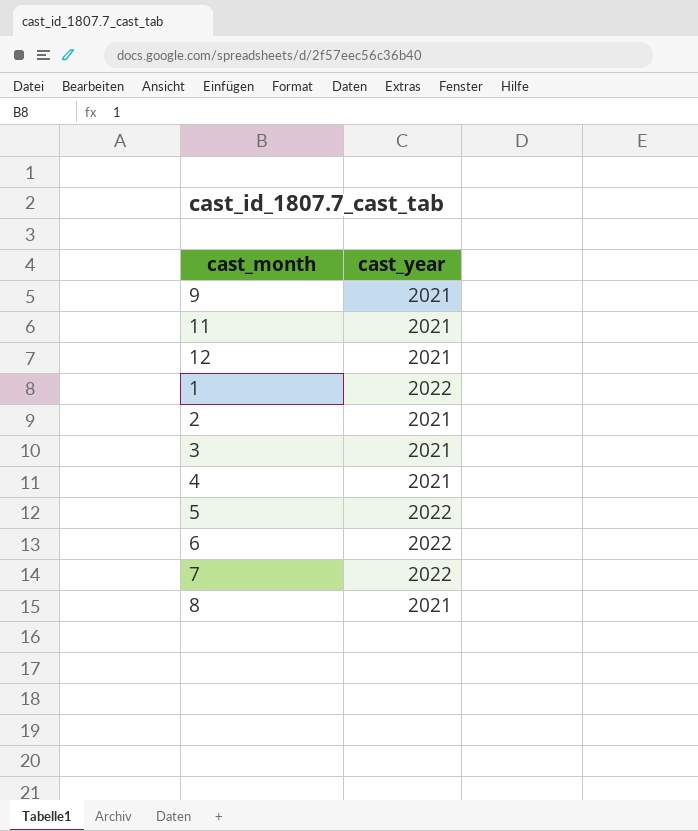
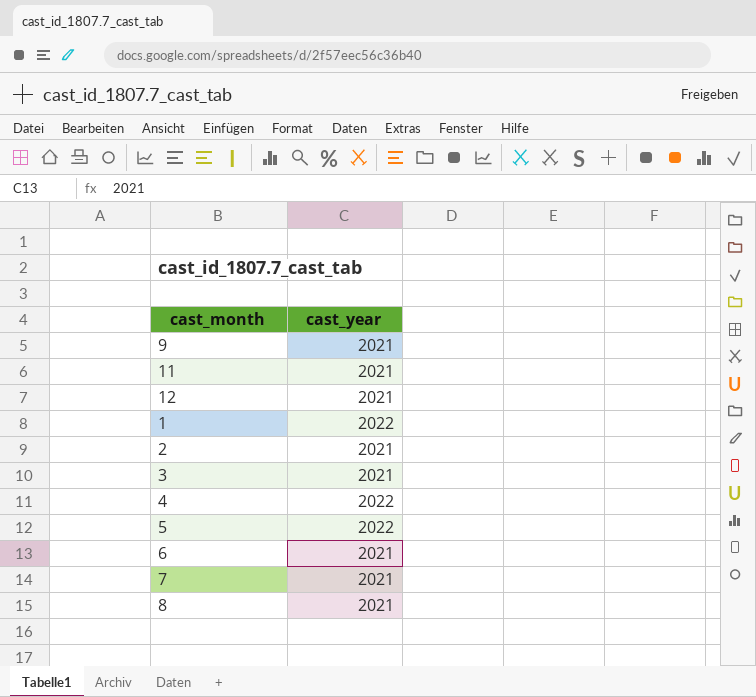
4 | cast_year: 2021 -> 2022
6 | cast_year: 2022 -> 2021
7 | cast_year: 2022 -> 2021

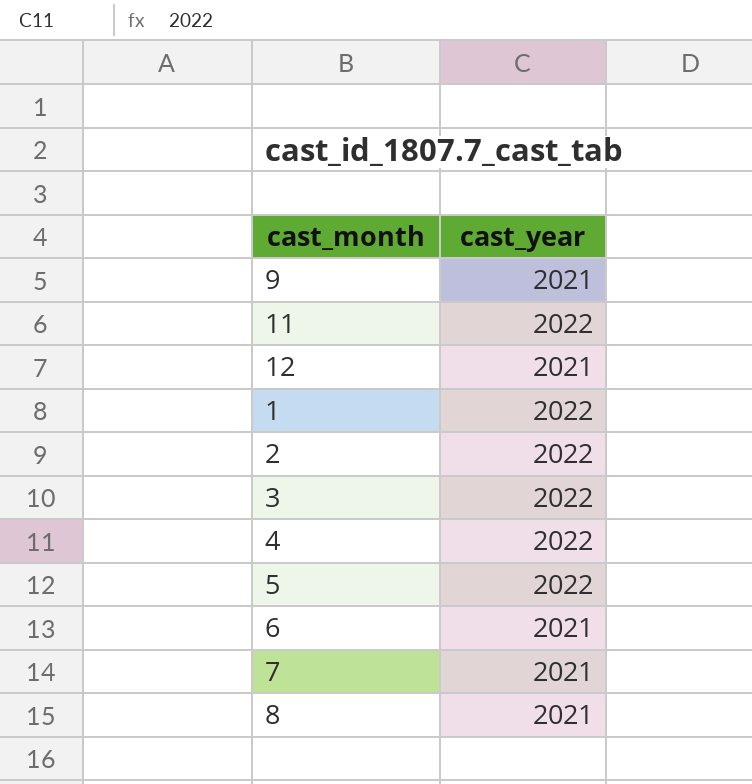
11 | cast_year: 2021 -> 2022
2 | cast_year: 2021 -> 2022
3 | cast_year: 2021 -> 2022

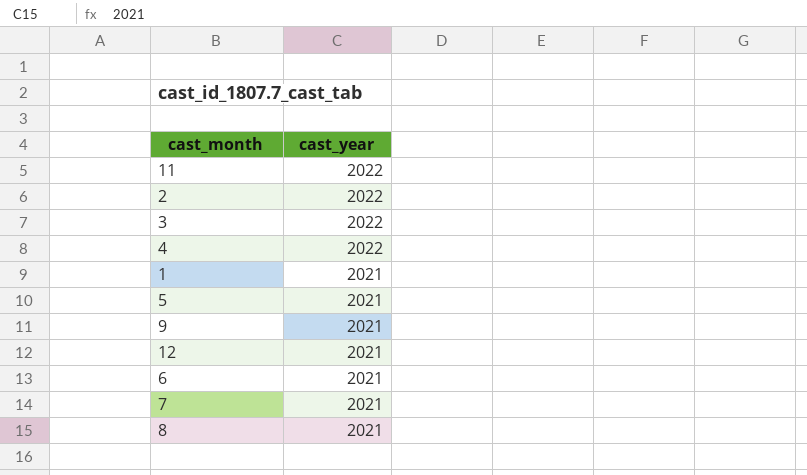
row order: none -> cast_year descending
1 | cast_year: 2022 -> 2021
5 | cast_year: 2022 -> 2021

